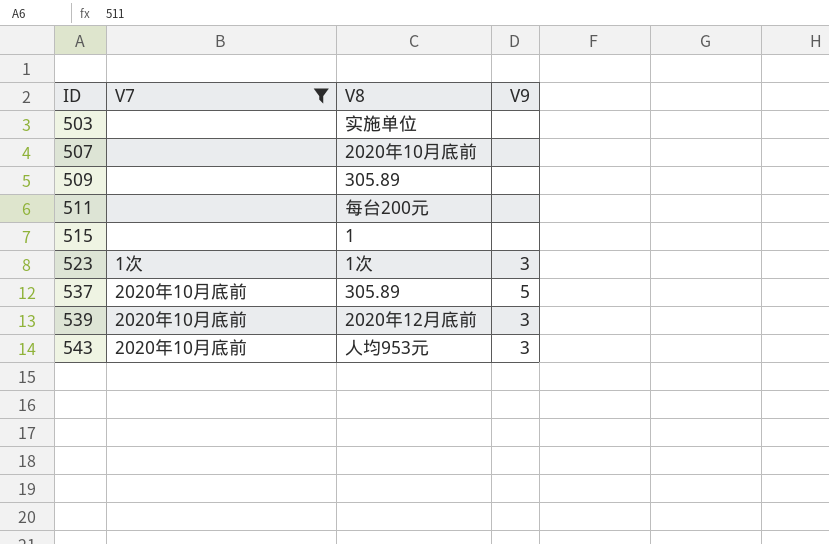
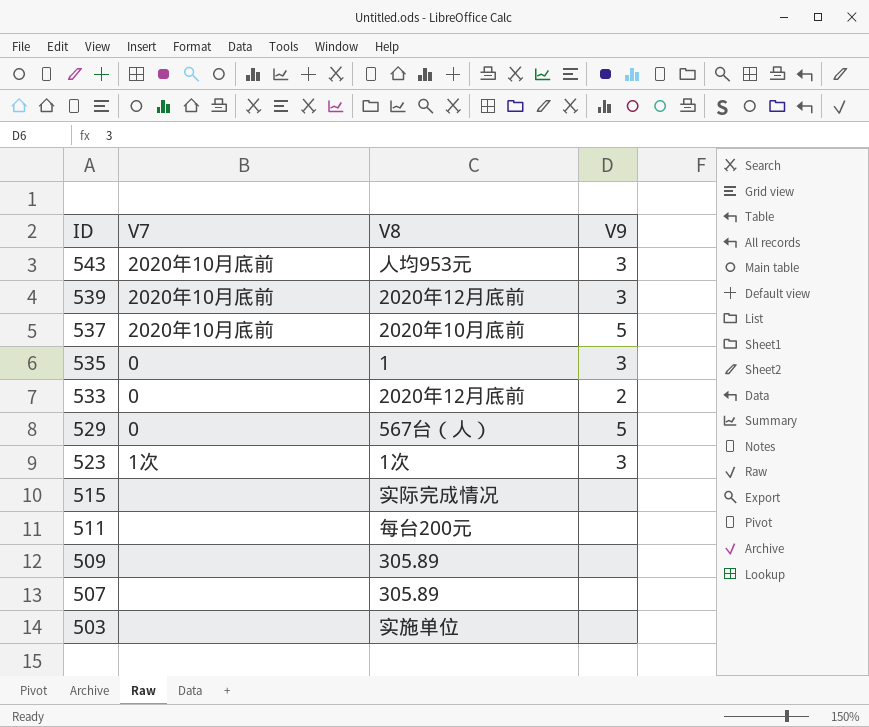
filter: V7 != 0 -> none
row order: ID ascending -> ID descending
537 | V8: 305.89 -> 2020年10月底前
515 | V8: 1 -> 实际完成情况
507 | V8: 2020年10月底前 -> 305.89

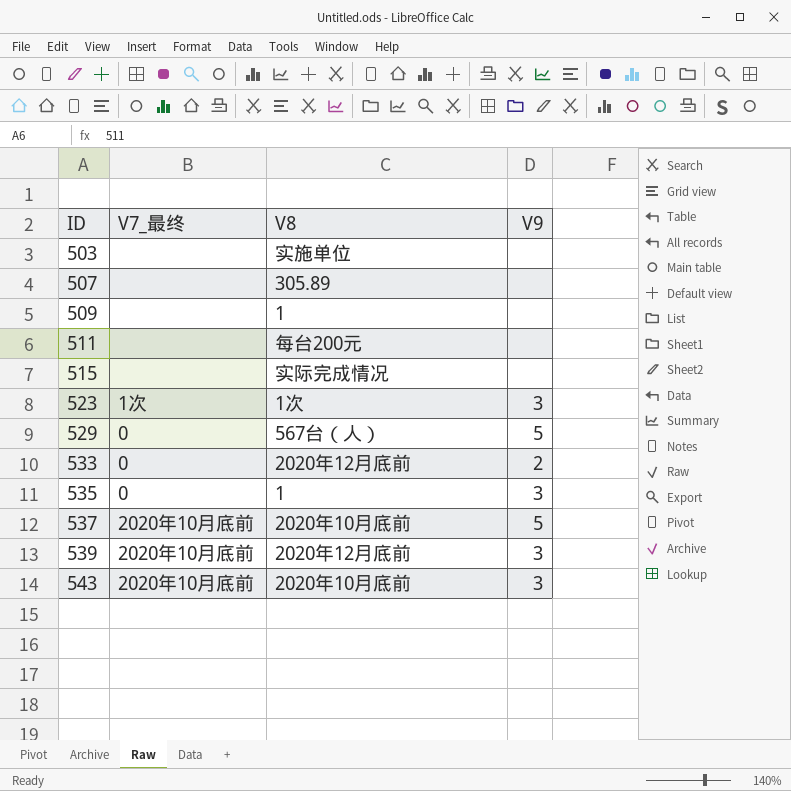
row order: ID descending -> ID ascending
column name: V7 -> V7_最终
509 | V8: 305.89 -> 1
543 | V8: 人均953元 -> 2020年10月底前

